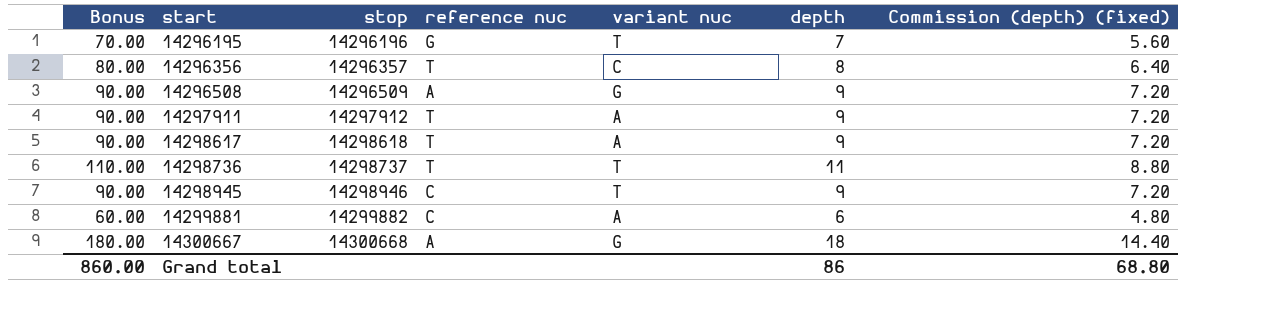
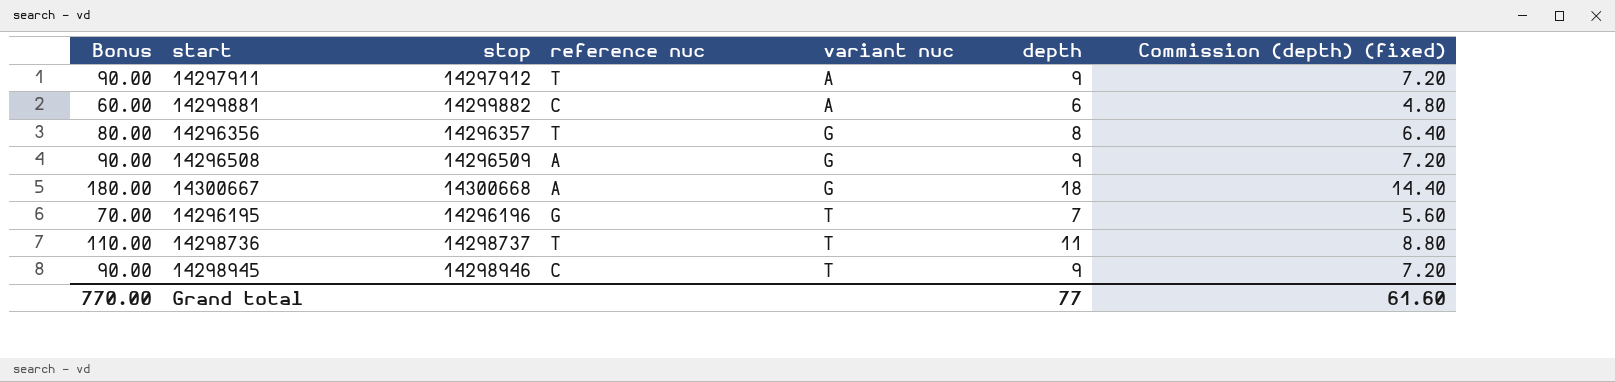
row order: start ascending -> variant nuc ascending
row 14298617: 90.00 | 14298618 | T | A | 9 | 7.20 -> none
14296356 | variant nuc: C -> G
Grand total | Bonus: 860.00 -> 770.00
Grand total | depth: 86 -> 77
Grand total | Commission (depth) (fixed): 68.80 -> 61.60

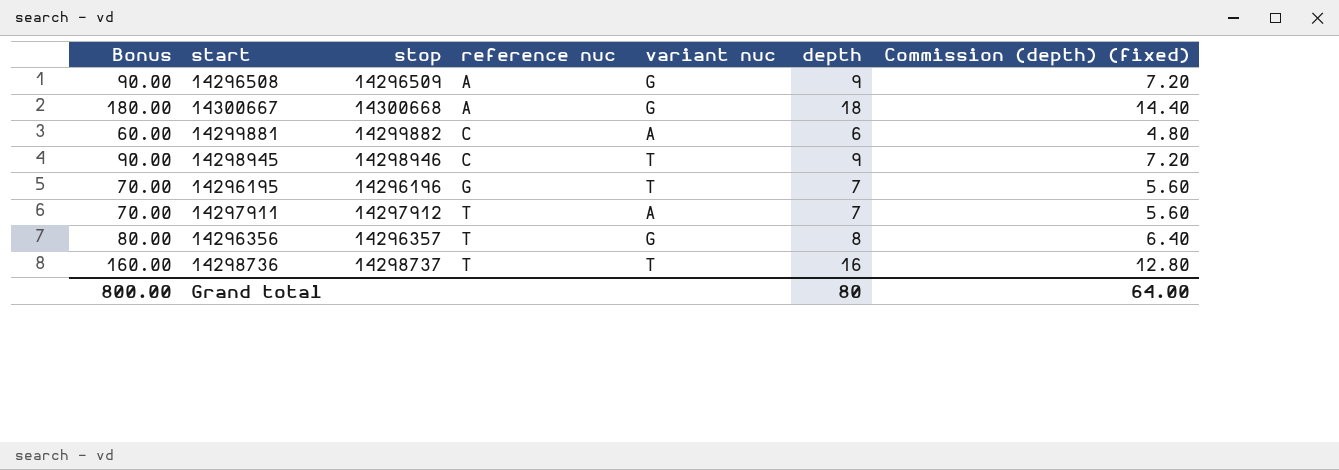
row order: variant nuc ascending -> reference nuc ascending
14297911 | Bonus: 90.00 -> 70.00
14297911 | depth: 9 -> 7
14297911 | Commission (depth) (fixed): 7.20 -> 5.60
14298736 | Bonus: 110.00 -> 160.00
14298736 | depth: 11 -> 16
14298736 | Commission (depth) (fixed): 8.80 -> 12.80
Grand total | Bonus: 770.00 -> 800.00
Grand total | depth: 77 -> 80
Grand total | Commission (depth) (fixed): 61.60 -> 64.00

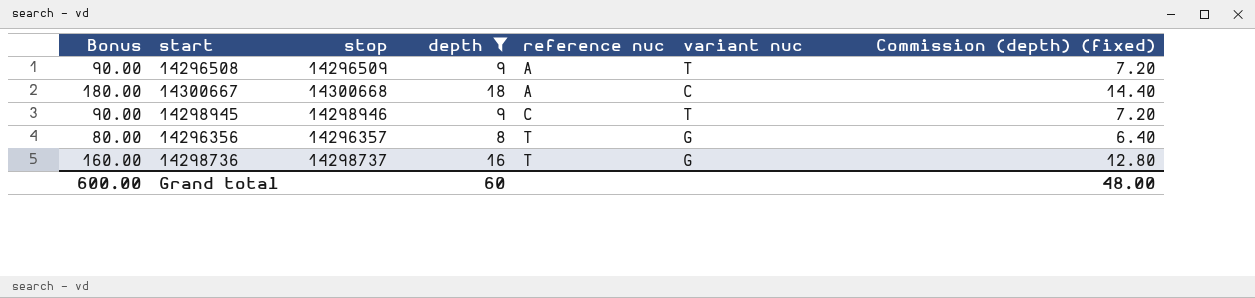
filter: none -> depth >= 8
column depth | position: 6 -> 4
14296508 | variant nuc: G -> T
14300667 | variant nuc: G -> C
14298736 | variant nuc: T -> G
Grand total | Bonus: 800.00 -> 600.00
Grand total | depth: 80 -> 60
Grand total | Commission (depth) (fixed): 64.00 -> 48.00

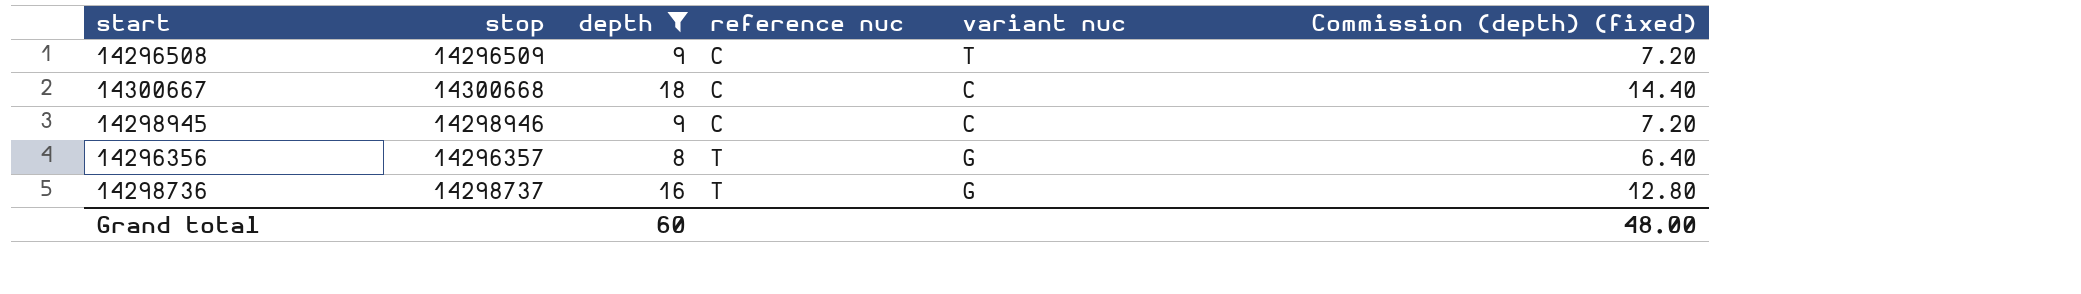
column Bonus | formula: [depth] * 10 -> none
14296508 | reference nuc: A -> C
14300667 | reference nuc: A -> C
14298945 | variant nuc: T -> C

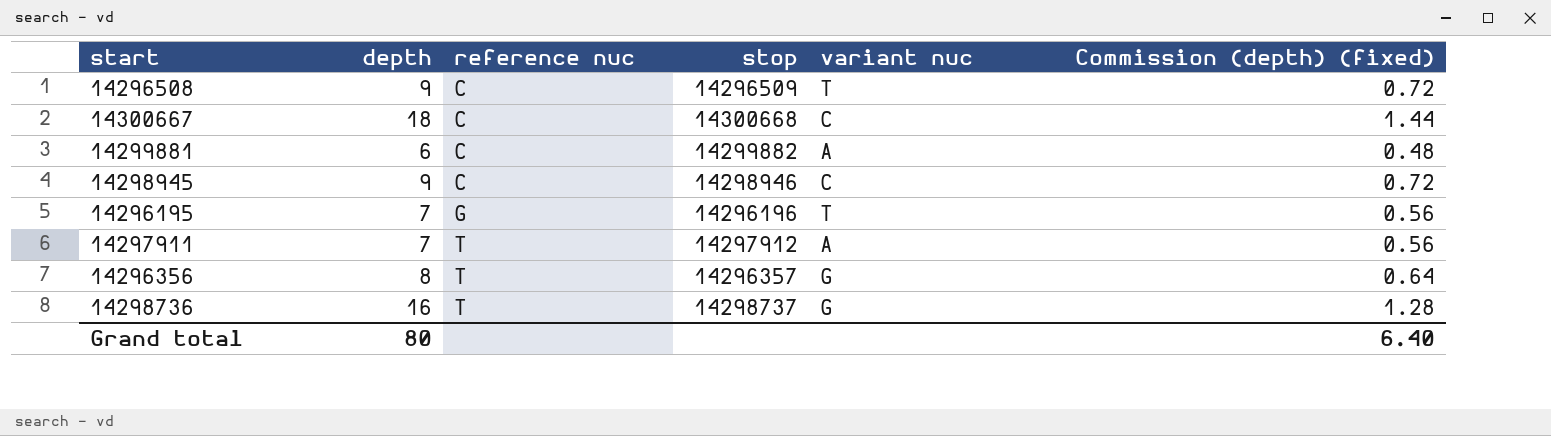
filter: depth >= 8 -> none
column stop | position: 2 -> 4
column Commission (depth) (fixed) | formula: [depth] * 0.8 -> [depth] * 0.08
Grand total | depth: 60 -> 80
Grand total | Commission (depth) (fixed): 48.00 -> 6.40

